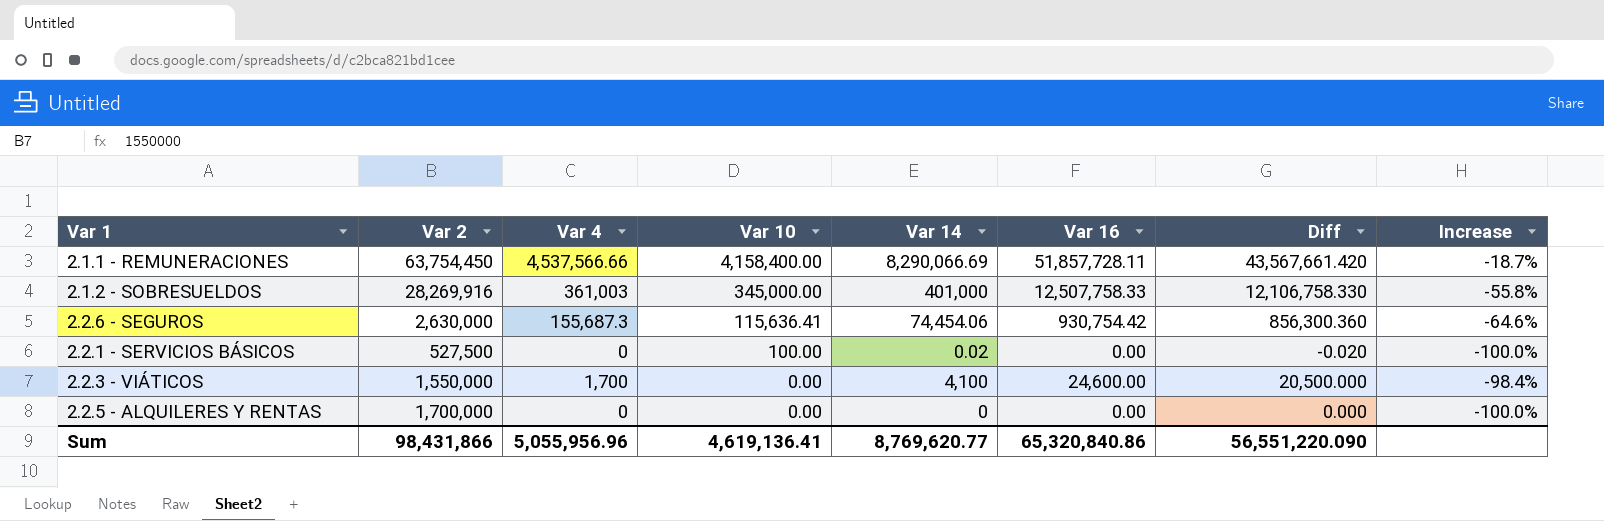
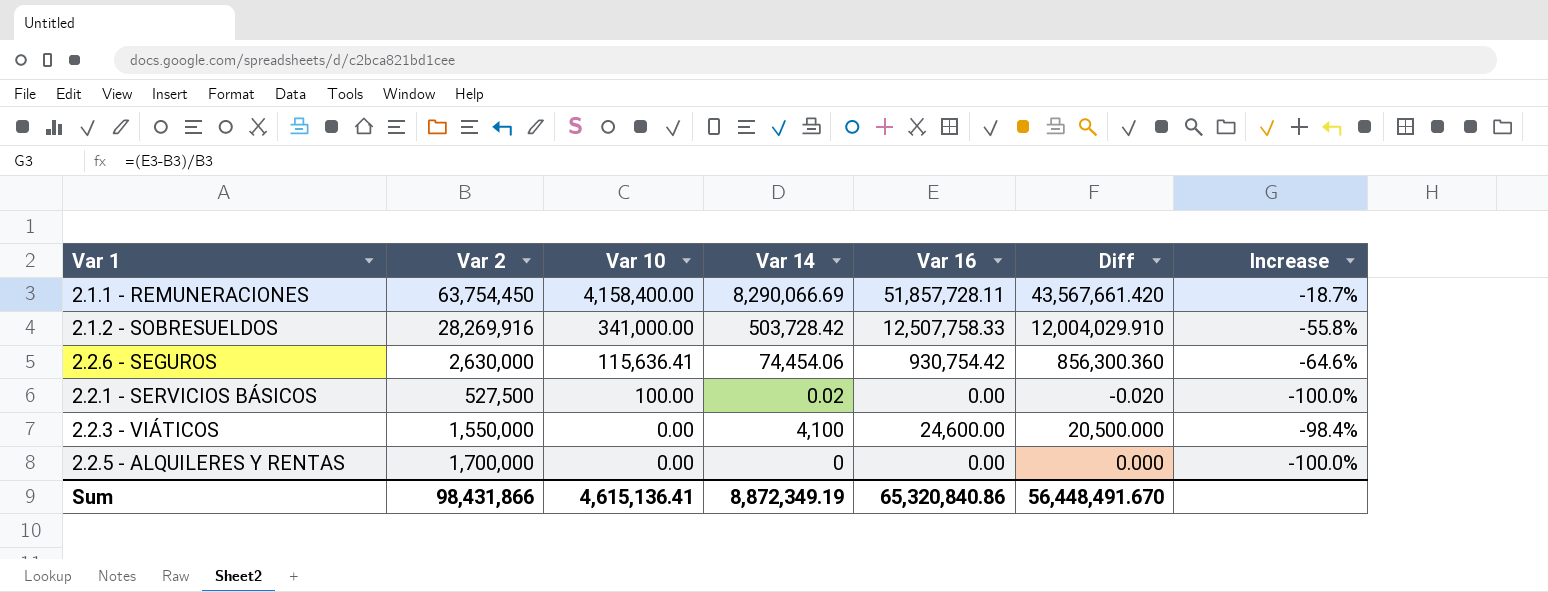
column Var 4 | position: 3 -> none
2.1.2 - SOBRESUELDOS | Var 10: 345,000.00 -> 341,000.00
2.1.2 - SOBRESUELDOS | Var 14: 401,000 -> 503,728.42
2.1.2 - SOBRESUELDOS | Diff: 12,106,758.330 -> 12,004,029.910
Sum | Var 10: 4,619,136.41 -> 4,615,136.41
Sum | Var 14: 8,769,620.77 -> 8,872,349.19
Sum | Diff: 56,551,220.090 -> 56,448,491.670

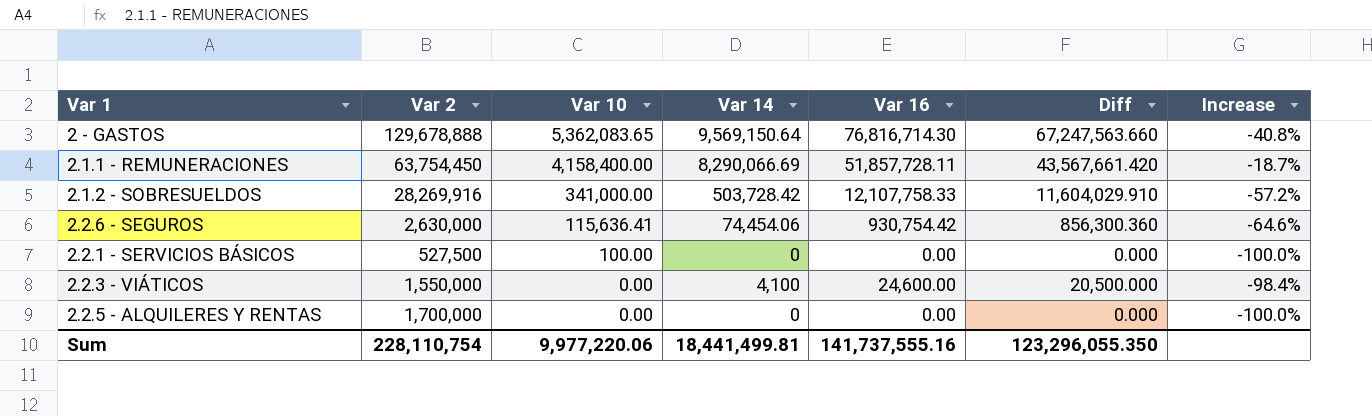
row 2 - GASTOS: none -> 129,678,888 | 5,362,083.65 | 9,569,150.64 | 76,816,714.30 | 67,247,563.660 | -40.8%
2.1.2 - SOBRESUELDOS | Var 16: 12,507,758.33 -> 12,107,758.33
2.1.2 - SOBRESUELDOS | Diff: 12,004,029.910 -> 11,604,029.910
2.1.2 - SOBRESUELDOS | Increase: -55.8% -> -57.2%
2.2.1 - SERVICIOS BÁSICOS | Var 14: 0.02 -> 0
2.2.1 - SERVICIOS BÁSICOS | Diff: -0.020 -> 0.000
Sum | Var 2: 98,431,866 -> 228,110,754
Sum | Var 10: 4,615,136.41 -> 9,977,220.06
Sum | Var 14: 8,872,349.19 -> 18,441,499.81
Sum | Var 16: 65,320,840.86 -> 141,737,555.16
Sum | Diff: 56,448,491.670 -> 123,296,055.350

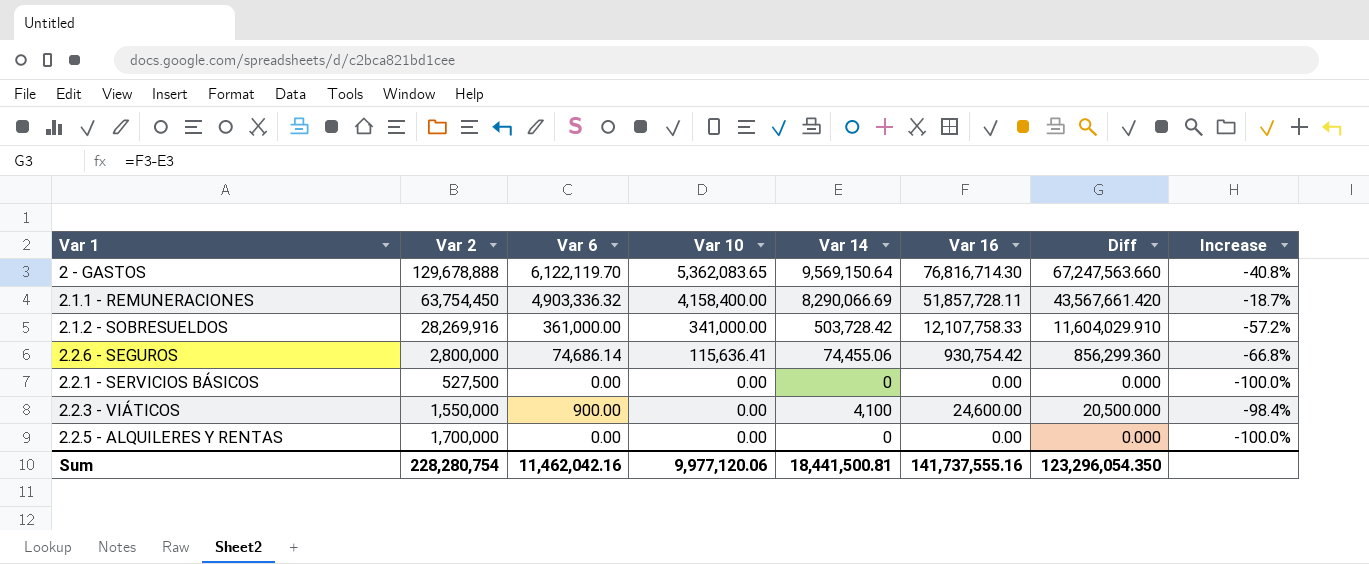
column Var 6 | position: none -> 3
2.2.6 - SEGUROS | Var 2: 2,630,000 -> 2,800,000
2.2.6 - SEGUROS | Var 14: 74,454.06 -> 74,455.06
2.2.6 - SEGUROS | Diff: 856,300.360 -> 856,299.360
2.2.6 - SEGUROS | Increase: -64.6% -> -66.8%
2.2.1 - SERVICIOS BÁSICOS | Var 10: 100.00 -> 0.00
Sum | Var 2: 228,110,754 -> 228,280,754
Sum | Var 10: 9,977,220.06 -> 9,977,120.06
Sum | Var 14: 18,441,499.81 -> 18,441,500.81
Sum | Diff: 123,296,055.350 -> 123,296,054.350

